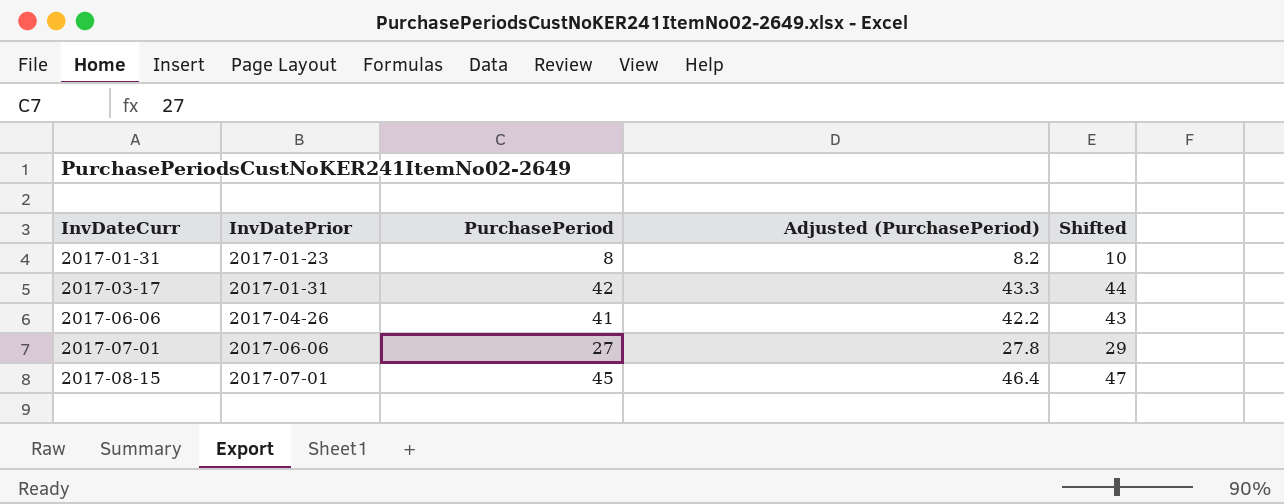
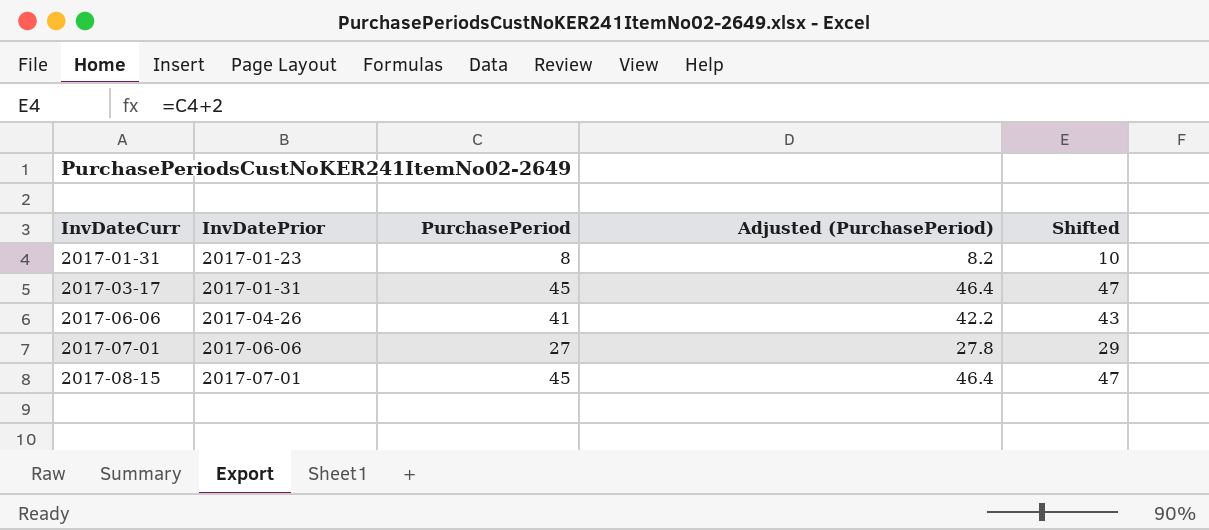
2017-03-17 | PurchasePeriod: 42 -> 45
2017-03-17 | Adjusted (PurchasePeriod): 43.3 -> 46.4
2017-03-17 | Shifted: 44 -> 47

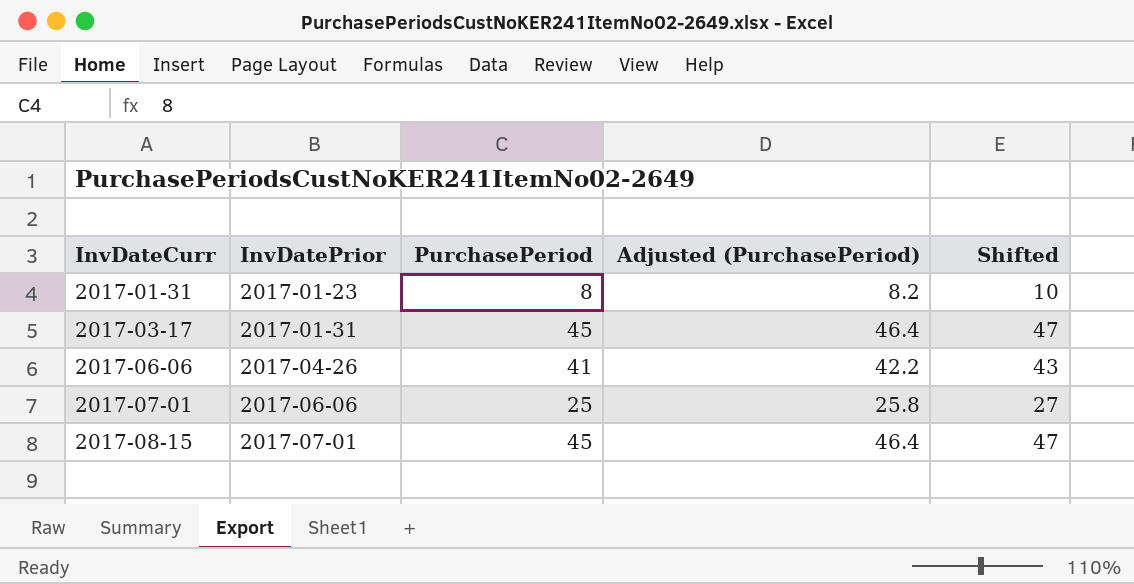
2017-07-01 | PurchasePeriod: 27 -> 25
2017-07-01 | Adjusted (PurchasePeriod): 27.8 -> 25.8
2017-07-01 | Shifted: 29 -> 27

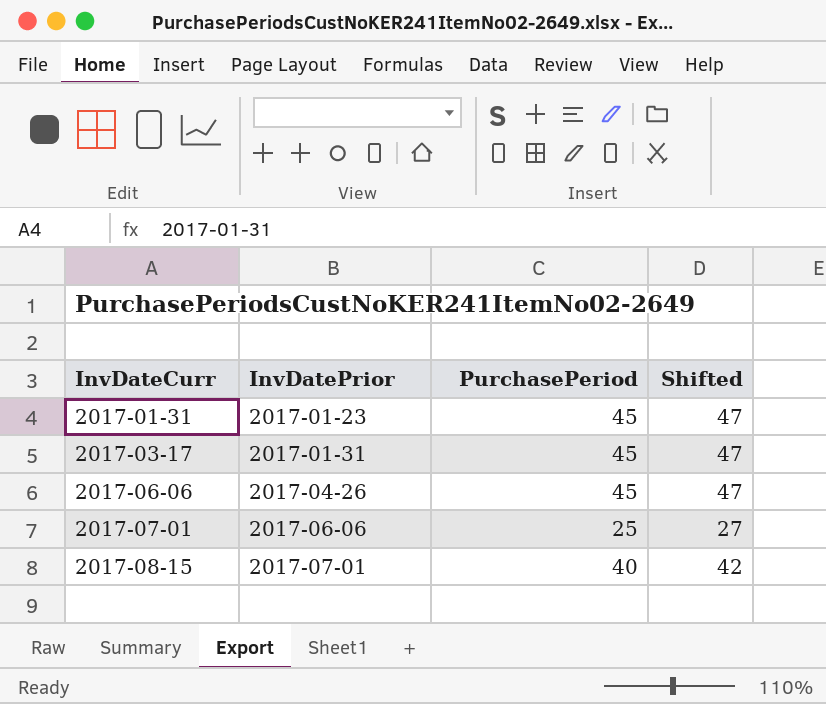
column Adjusted (PurchasePeriod) | formula: [PurchasePeriod] * 1.03 -> none
2017-01-31 | PurchasePeriod: 8 -> 45
2017-01-31 | Shifted: 10 -> 47
2017-06-06 | PurchasePeriod: 41 -> 45
2017-06-06 | Shifted: 43 -> 47
2017-08-15 | PurchasePeriod: 45 -> 40
2017-08-15 | Shifted: 47 -> 42

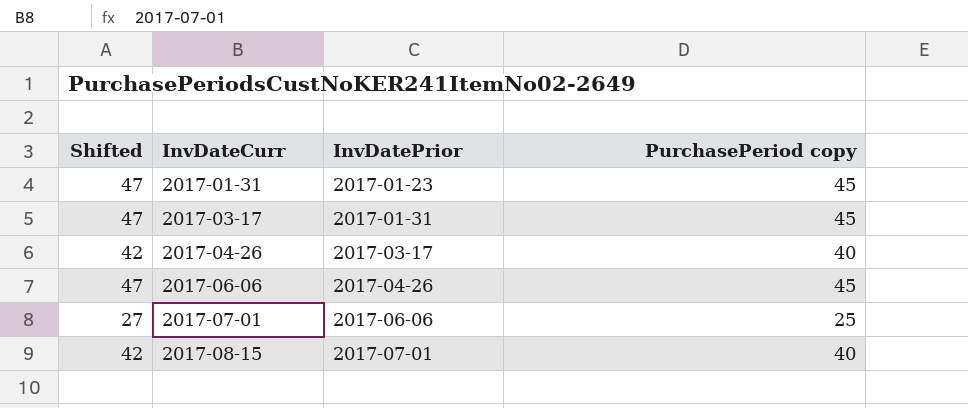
column Shifted | position: 4 -> 1
column name: PurchasePeriod -> PurchasePeriod copy
row 2017-04-26: none -> 42 | 2017-03-17 | 40

